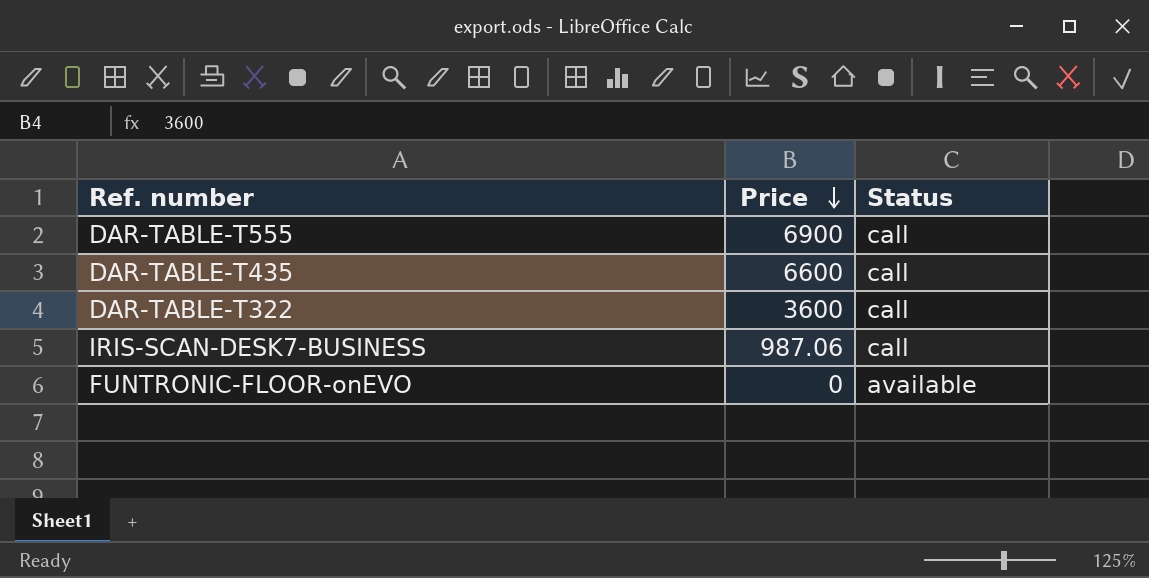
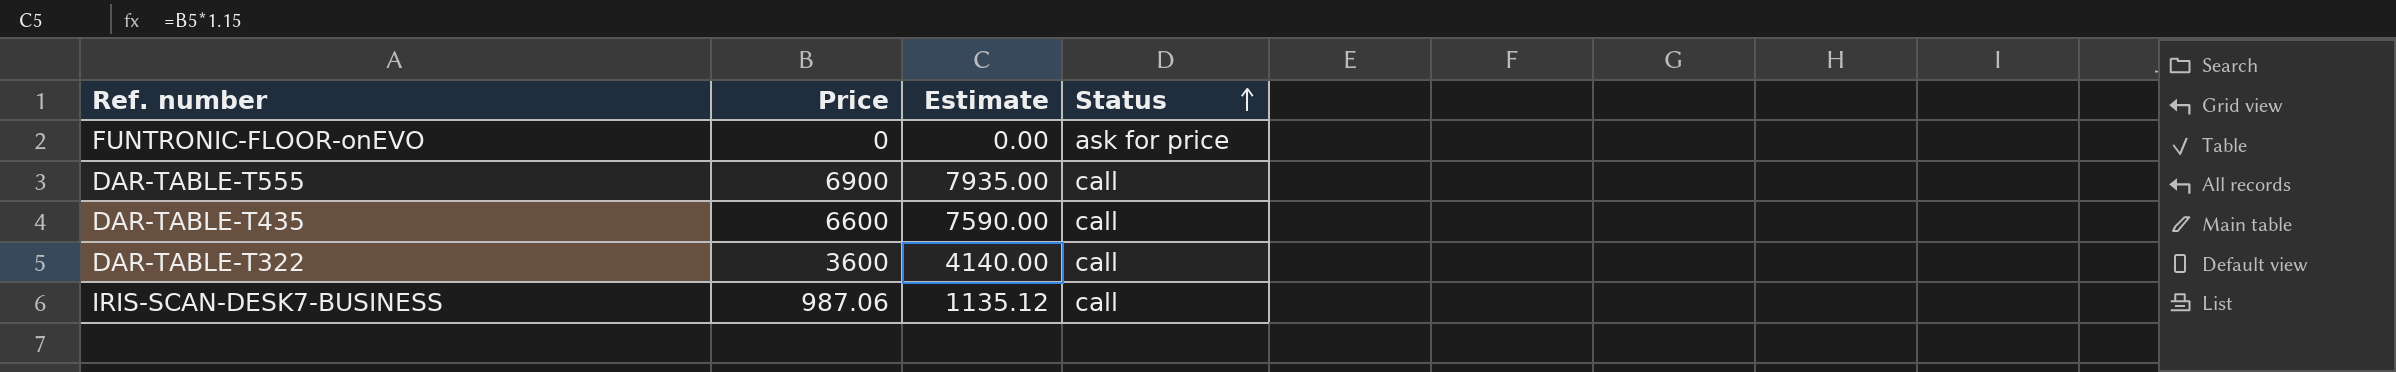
row order: Price descending -> Status ascending
column Estimate | formula: none -> [Price] * 1.15
FUNTRONIC-FLOOR-onEVO | Status: available -> ask for price

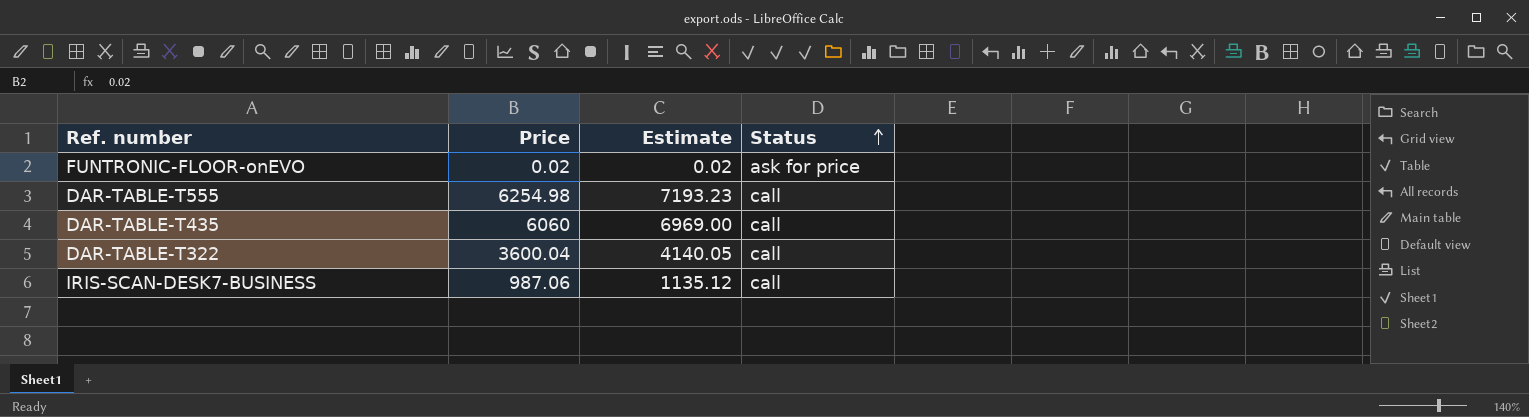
FUNTRONIC-FLOOR-onEVO | Price: 0 -> 0.02
FUNTRONIC-FLOOR-onEVO | Estimate: 0.00 -> 0.02
DAR-TABLE-T555 | Price: 6900 -> 6254.98
DAR-TABLE-T555 | Estimate: 7935.00 -> 7193.23
DAR-TABLE-T435 | Price: 6600 -> 6060
DAR-TABLE-T435 | Estimate: 7590.00 -> 6969.00
DAR-TABLE-T322 | Price: 3600 -> 3600.04
DAR-TABLE-T322 | Estimate: 4140.00 -> 4140.05

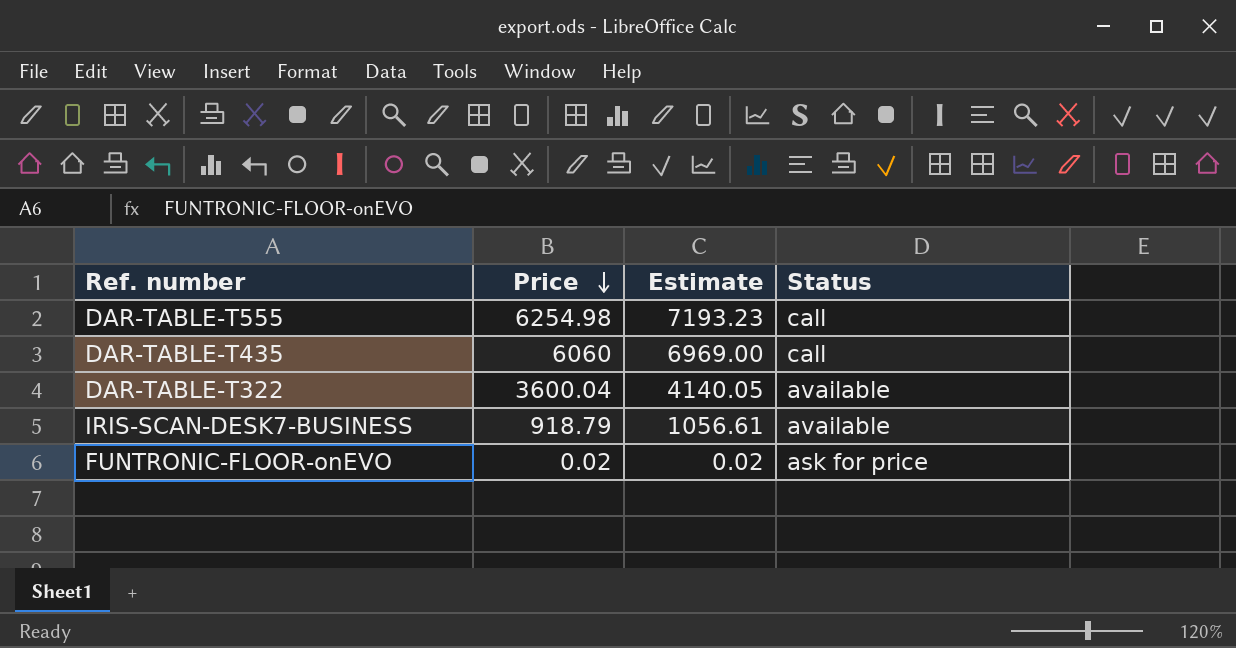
row order: Status ascending -> Price descending
DAR-TABLE-T322 | Status: call -> available
IRIS-SCAN-DESK7-BUSINESS | Price: 987.06 -> 918.79
IRIS-SCAN-DESK7-BUSINESS | Estimate: 1135.12 -> 1056.61
IRIS-SCAN-DESK7-BUSINESS | Status: call -> available

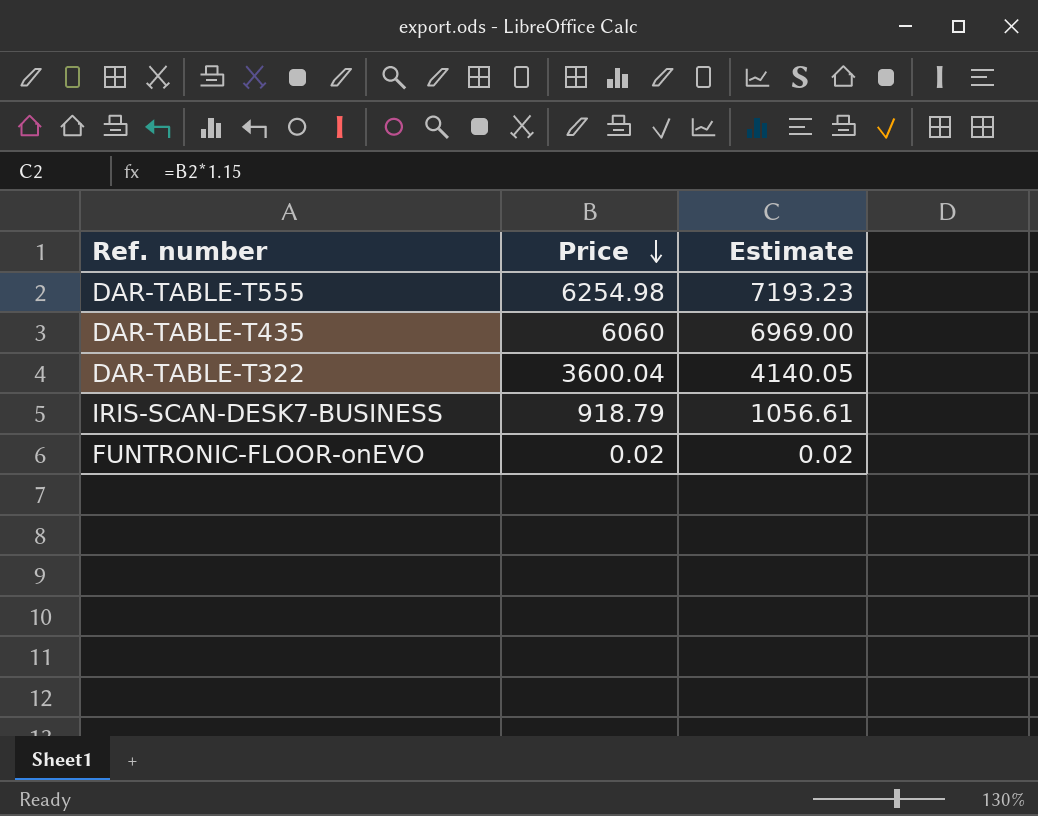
column Status | position: 4 -> none

